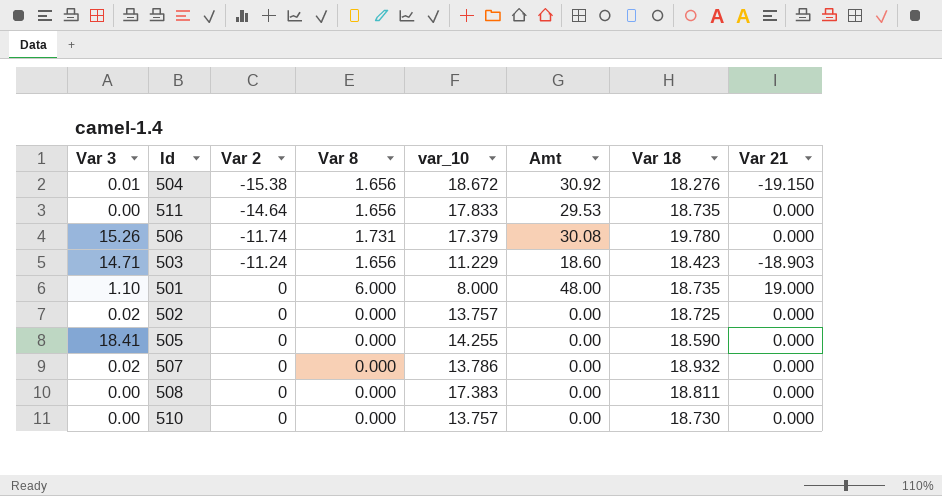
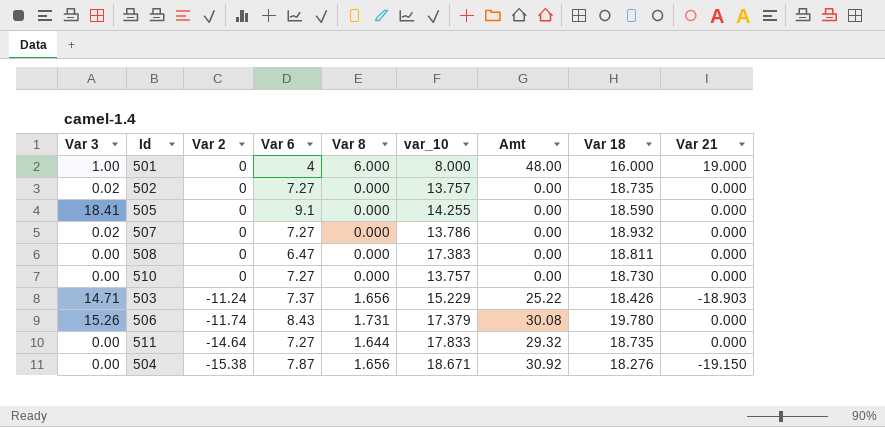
row order: Var 2 ascending -> Var 2 descending
column Var 6 | position: none -> 4
501 | Var 3: 1.10 -> 1.00
501 | Var 18: 18.735 -> 16.000
502 | Var 18: 18.725 -> 18.735
503 | var_10: 11.229 -> 15.229
503 | Amt: 18.60 -> 25.22
503 | Var 18: 18.423 -> 18.426
511 | Var 8: 1.656 -> 1.644
511 | Amt: 29.53 -> 29.32
504 | Var 3: 0.01 -> 0.00
504 | var_10: 18.672 -> 18.671

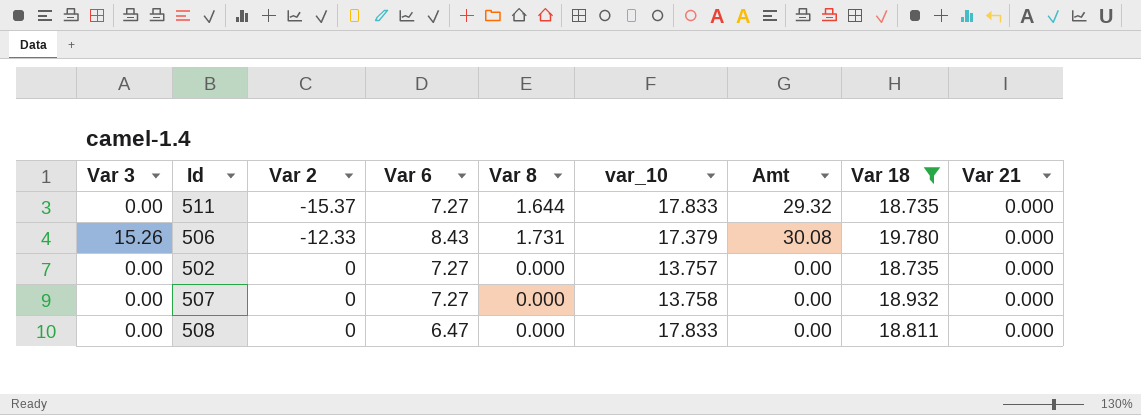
filter: none -> Var 18 >= 18.735
row order: Var 2 descending -> Var 2 ascending
511 | Var 2: -14.64 -> -15.37
506 | Var 2: -11.74 -> -12.33
502 | Var 3: 0.02 -> 0.00
507 | Var 3: 0.02 -> 0.00
507 | var_10: 13.786 -> 13.758
508 | var_10: 17.383 -> 17.833

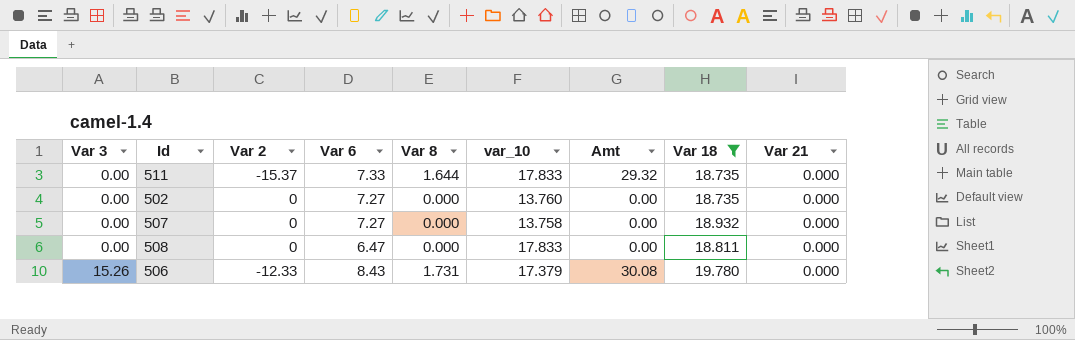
row order: Var 2 ascending -> Var 3 ascending
511 | Var 6: 7.27 -> 7.33
502 | var_10: 13.757 -> 13.760

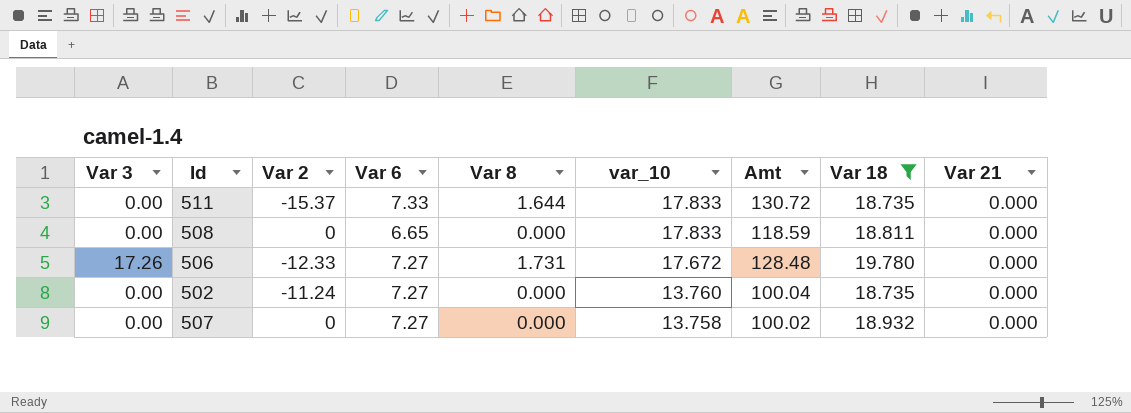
row order: Var 3 ascending -> var_10 descending
column Amt | formula: [Var 8] * [var_10] -> [Var 6] * [var_10]
508 | Var 6: 6.47 -> 6.65
506 | Var 3: 15.26 -> 17.26
506 | Var 6: 8.43 -> 7.27
506 | var_10: 17.379 -> 17.672
502 | Var 2: 0 -> -11.24

